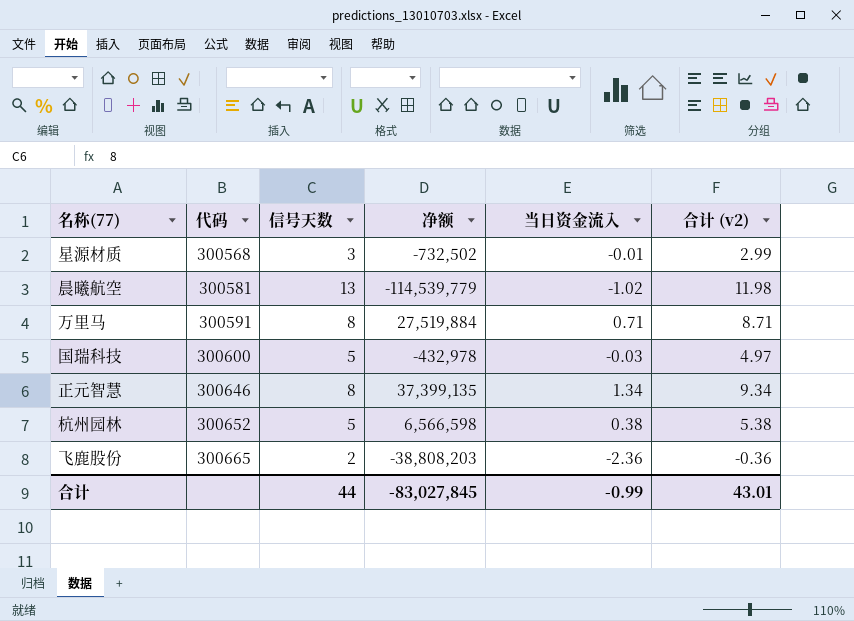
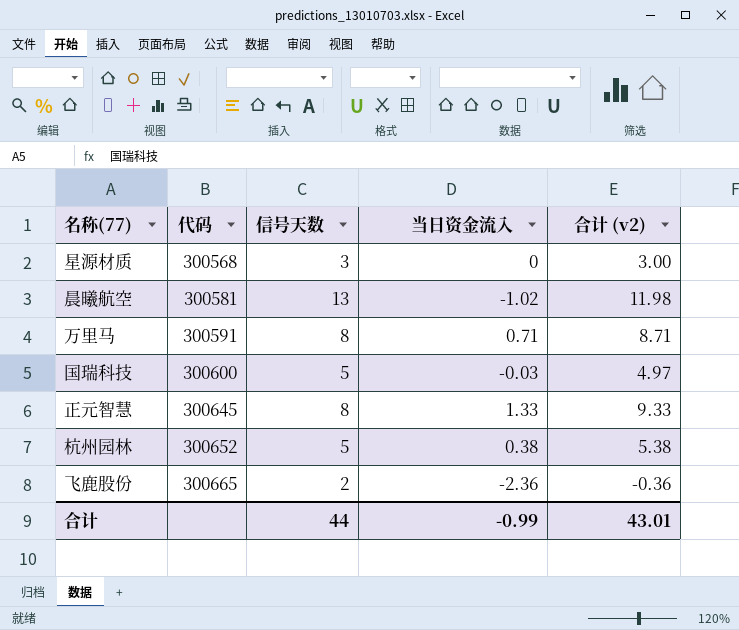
column 净额 | position: 4 -> none
星源材质 | 当日资金流入: -0.01 -> 0
星源材质 | 合计 (v2): 2.99 -> 3.00
正元智慧 | 代码: 300646 -> 300645
正元智慧 | 当日资金流入: 1.34 -> 1.33
正元智慧 | 合计 (v2): 9.34 -> 9.33

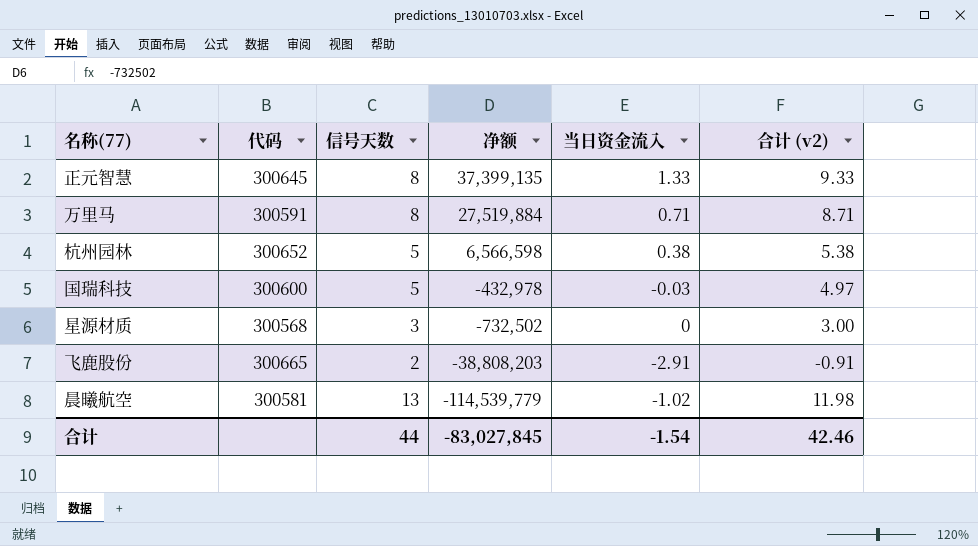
row order: 代码 ascending -> 净额 descending
column 净额 | position: none -> 4
飞鹿股份 | 当日资金流入: -2.36 -> -2.91
飞鹿股份 | 合计 (v2): -0.36 -> -0.91
合计 | 当日资金流入: -0.99 -> -1.54
合计 | 合计 (v2): 43.01 -> 42.46

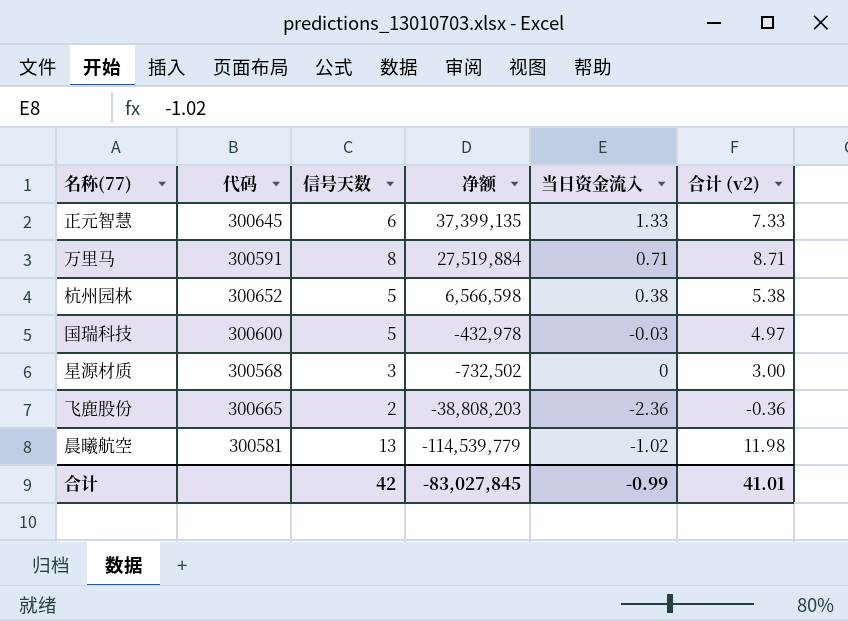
正元智慧 | 信号天数: 8 -> 6
正元智慧 | 合计 (v2): 9.33 -> 7.33
飞鹿股份 | 当日资金流入: -2.91 -> -2.36
飞鹿股份 | 合计 (v2): -0.91 -> -0.36
合计 | 信号天数: 44 -> 42
合计 | 当日资金流入: -1.54 -> -0.99
合计 | 合计 (v2): 42.46 -> 41.01

